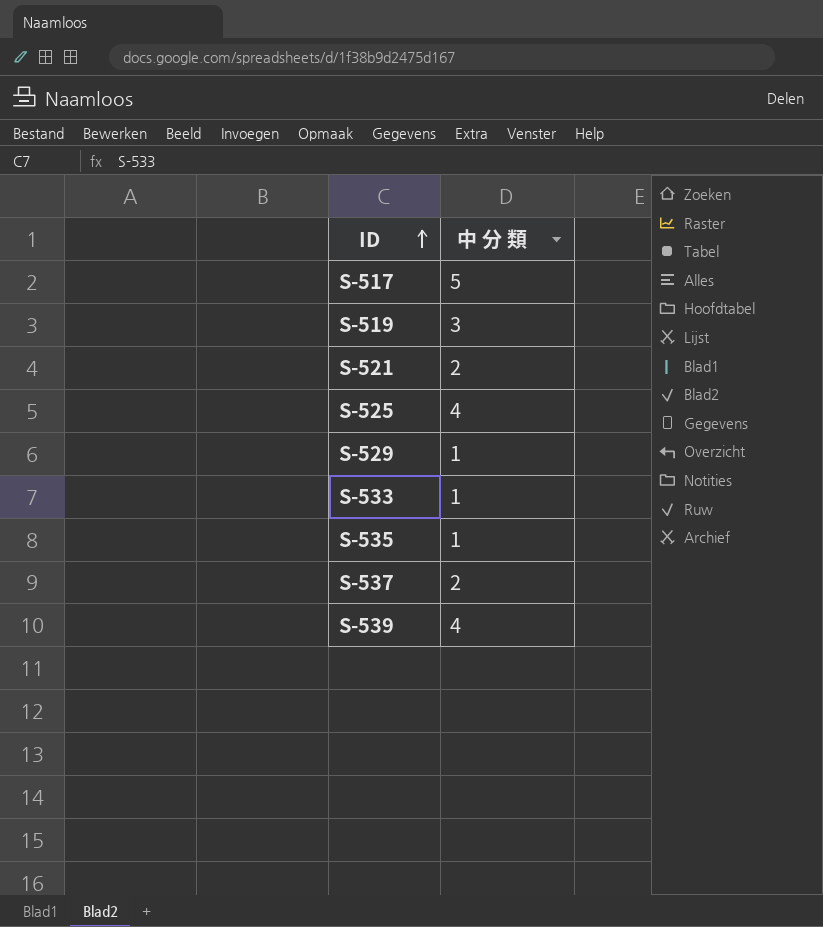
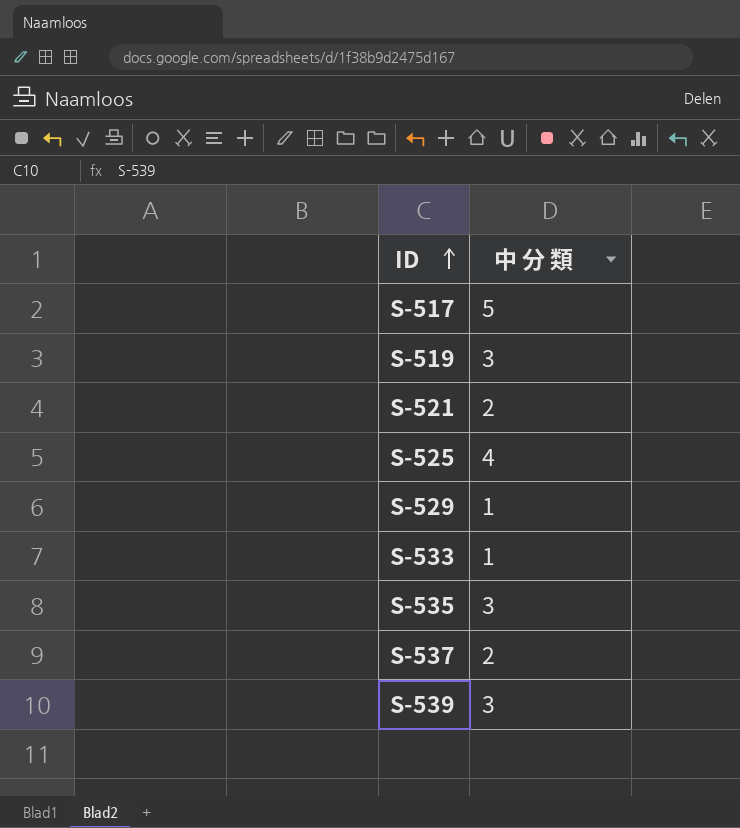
S-535 | 中 分 類: 1 -> 3
S-539 | 中 分 類: 4 -> 3

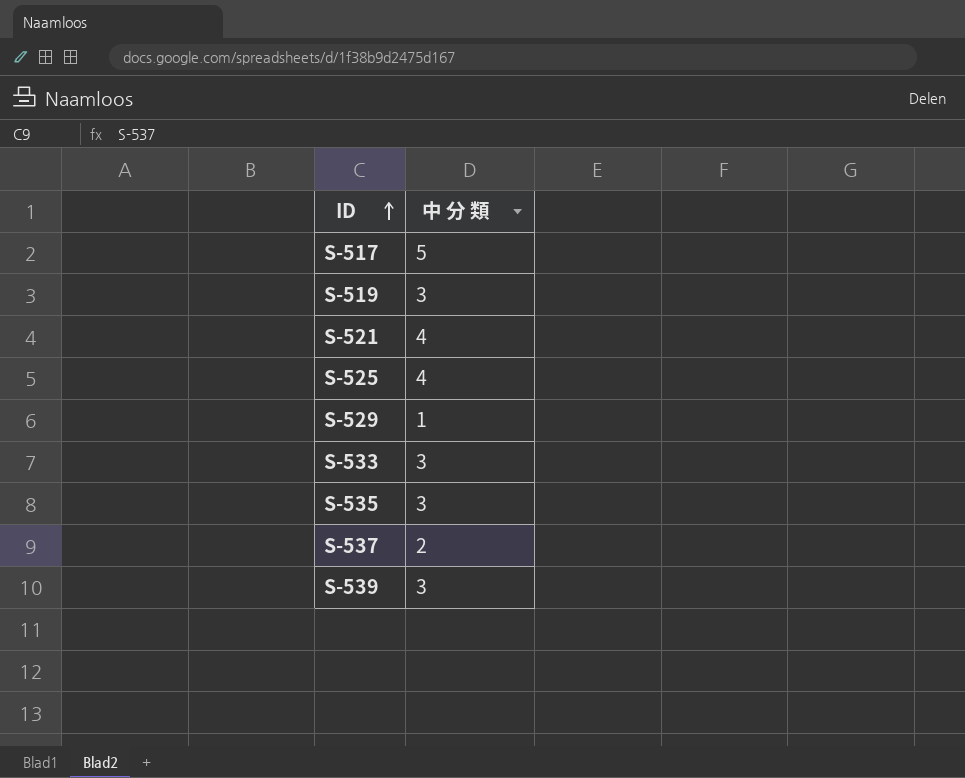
S-521 | 中 分 類: 2 -> 4
S-533 | 中 分 類: 1 -> 3

